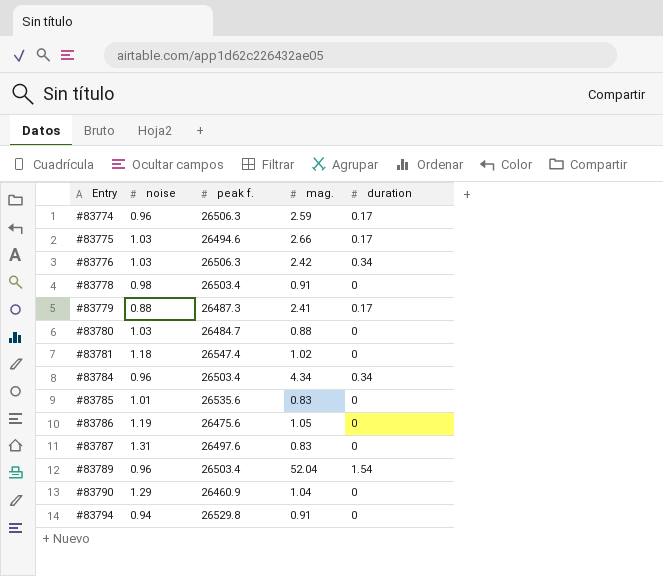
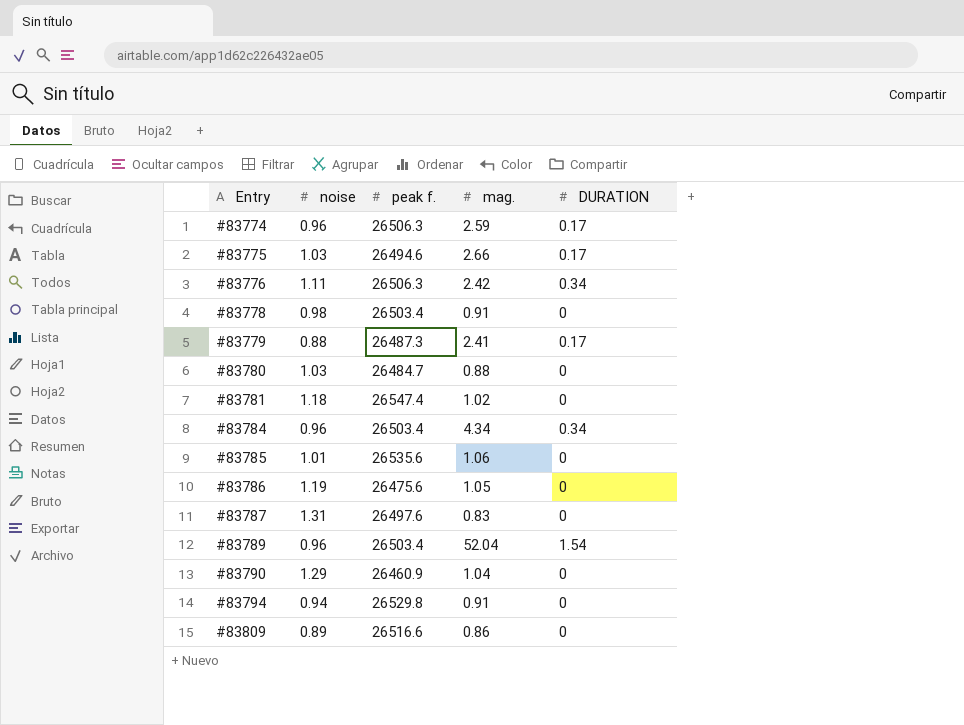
column name: duration -> DURATION
#83776 | noise: 1.03 -> 1.11
#83785 | mag.: 0.83 -> 1.06
row #83809: none -> 0.89 | 26516.6 | 0.86 | 0

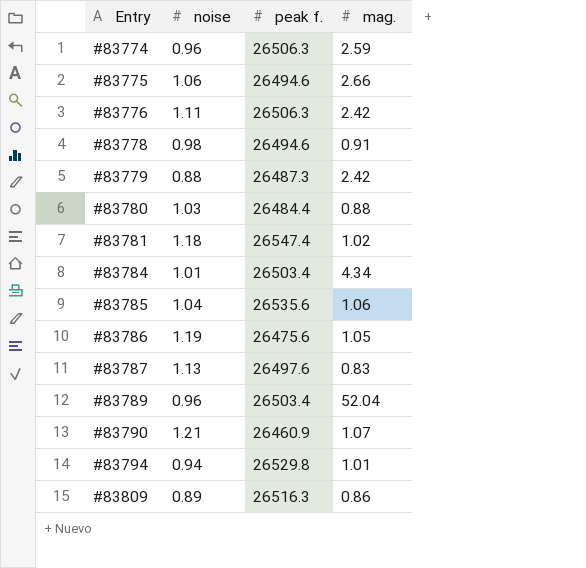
column DURATION | position: 5 -> none
#83775 | noise: 1.03 -> 1.06
#83778 | peak f.: 26503.4 -> 26494.6
#83779 | mag.: 2.41 -> 2.42
#83780 | peak f.: 26484.7 -> 26484.4
#83784 | noise: 0.96 -> 1.01
#83785 | noise: 1.01 -> 1.04
#83787 | noise: 1.31 -> 1.13
#83790 | noise: 1.29 -> 1.21
#83790 | mag.: 1.04 -> 1.07
#83794 | mag.: 0.91 -> 1.01
#83809 | peak f.: 26516.6 -> 26516.3

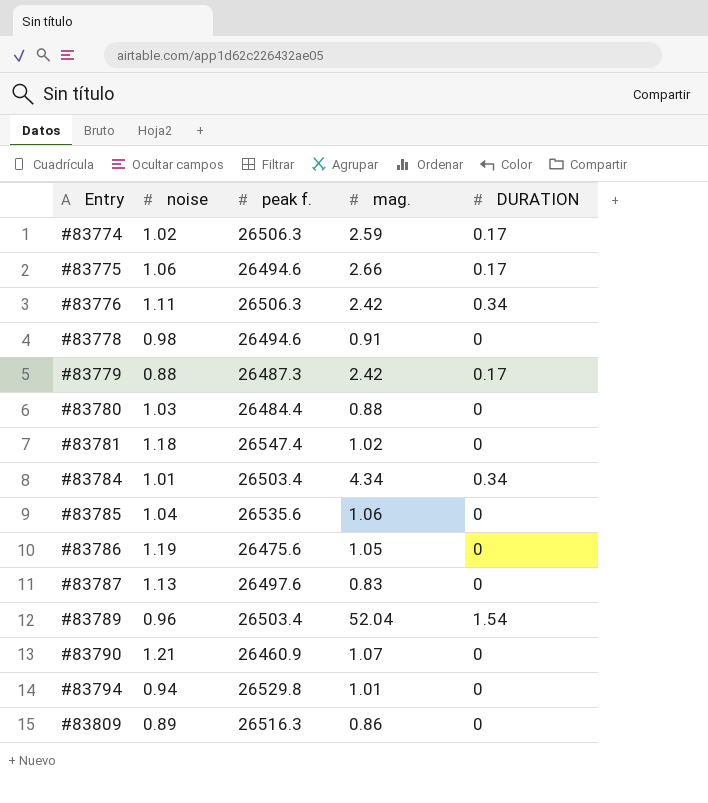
column DURATION | position: none -> 5
#83774 | noise: 0.96 -> 1.02

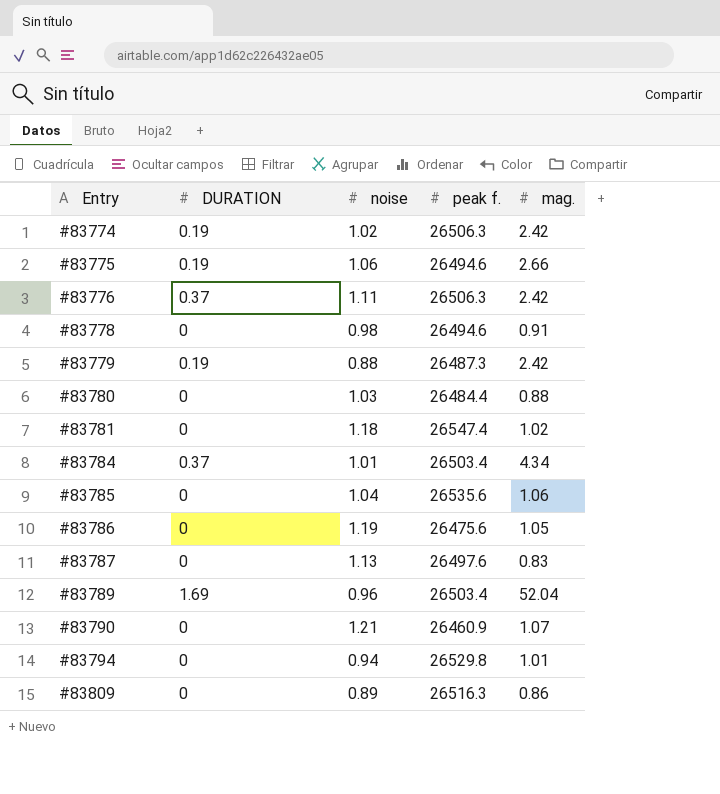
column DURATION | position: 5 -> 2
#83774 | DURATION: 0.17 -> 0.19
#83774 | mag.: 2.59 -> 2.42
#83775 | DURATION: 0.17 -> 0.19
#83776 | DURATION: 0.34 -> 0.37
#83779 | DURATION: 0.17 -> 0.19
#83784 | DURATION: 0.34 -> 0.37
#83789 | DURATION: 1.54 -> 1.69

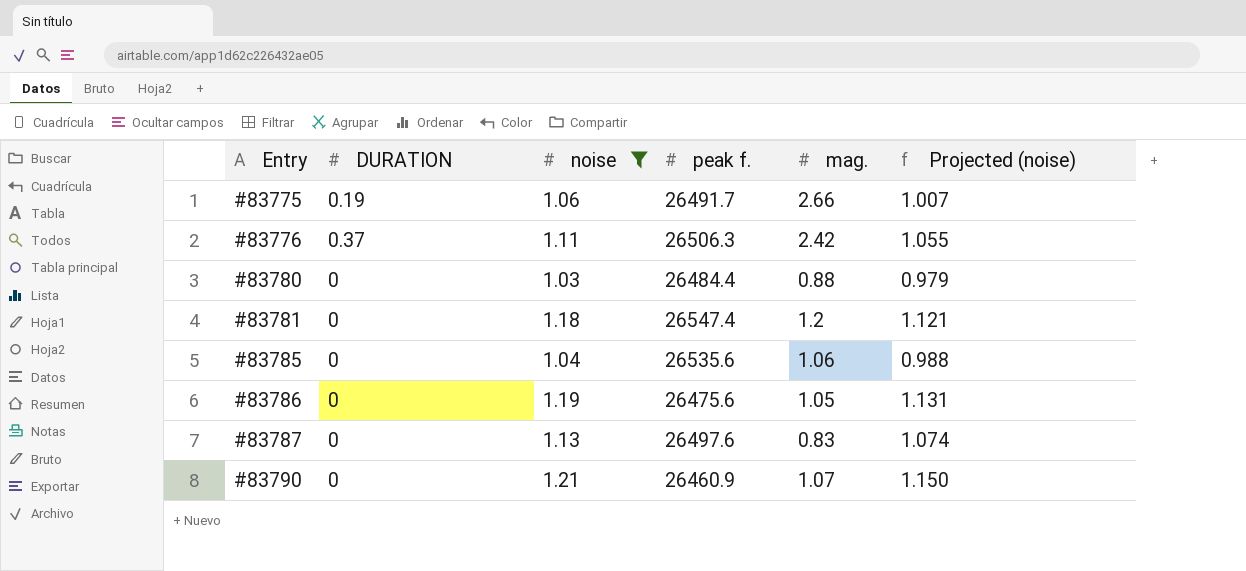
filter: none -> noise >= 1.03
column Projected (noise) | formula: none -> [noise] * 0.95
#83775 | peak f.: 26494.6 -> 26491.7
#83781 | mag.: 1.02 -> 1.2

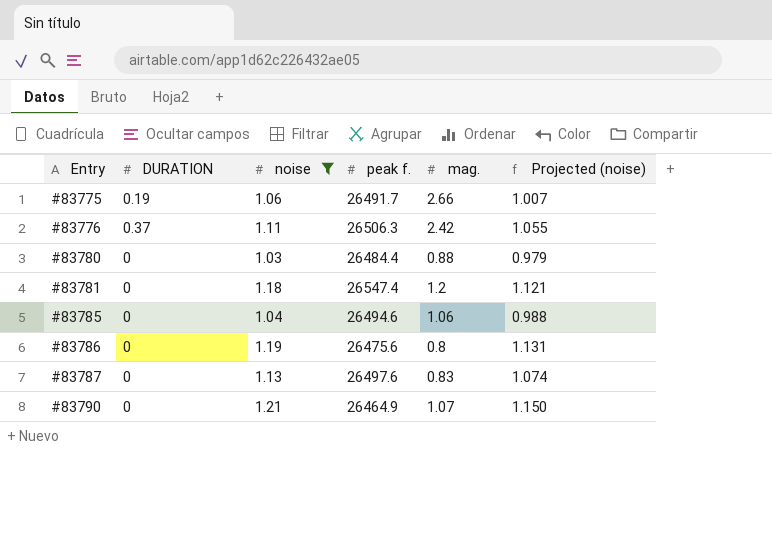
#83785 | peak f.: 26535.6 -> 26494.6
#83786 | mag.: 1.05 -> 0.8
#83790 | peak f.: 26460.9 -> 26464.9

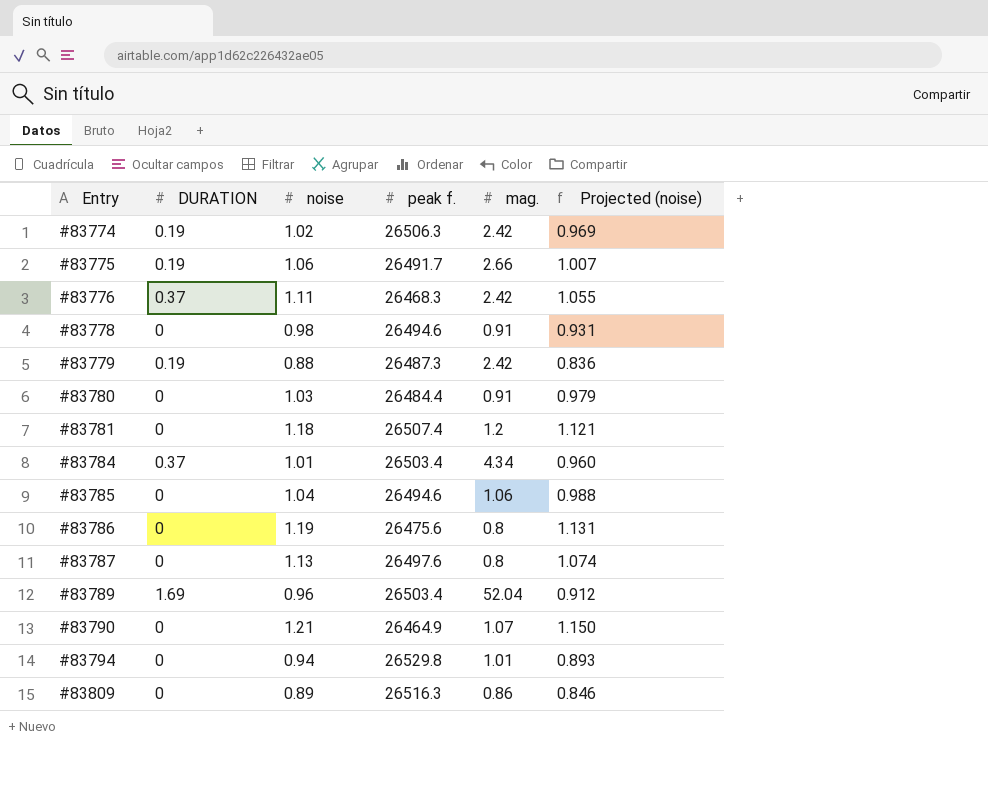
filter: noise >= 1.03 -> none
#83776 | peak f.: 26506.3 -> 26468.3
#83780 | mag.: 0.88 -> 0.91
#83781 | peak f.: 26547.4 -> 26507.4
#83787 | mag.: 0.83 -> 0.8

